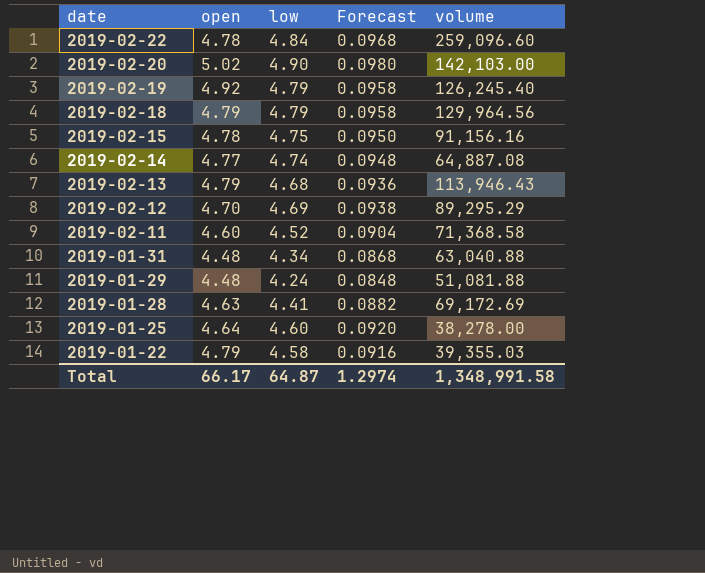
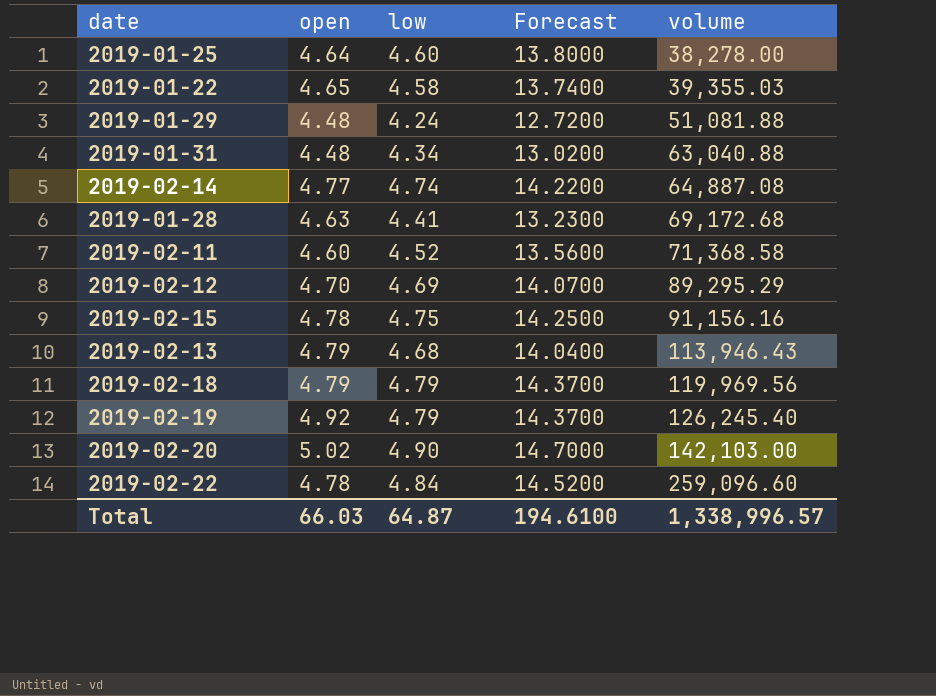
row order: date descending -> volume ascending
column Forecast | formula: [low] * 0.02 -> [low] * 3
2019-01-22 | open: 4.79 -> 4.65
2019-01-28 | volume: 69,172.69 -> 69,172.68
2019-02-18 | volume: 129,964.56 -> 119,969.56
Total | open: 66.17 -> 66.03
Total | Forecast: 1.2974 -> 194.6100
Total | volume: 1,348,991.58 -> 1,338,996.57

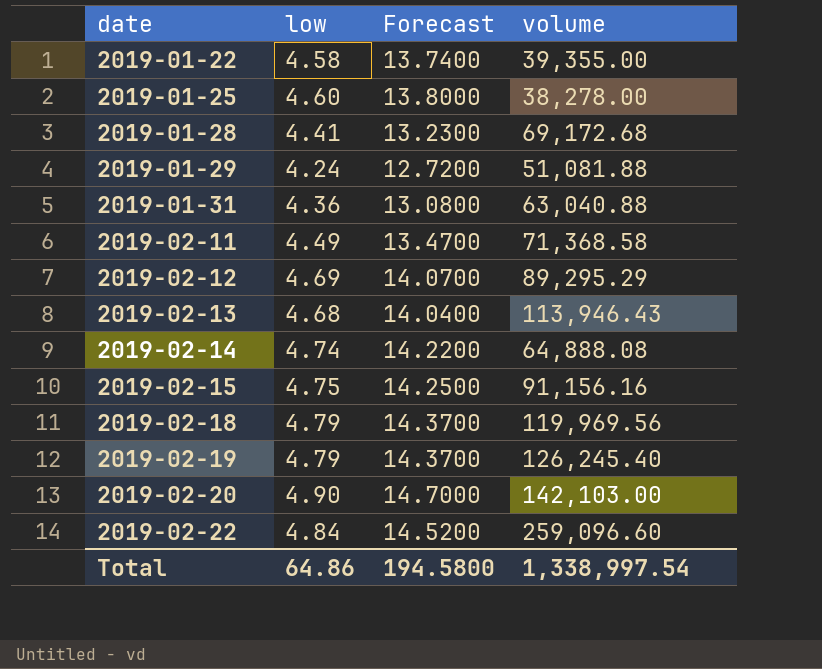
row order: volume ascending -> date ascending
column open | position: 2 -> none
2019-01-22 | volume: 39,355.03 -> 39,355.00
2019-01-31 | low: 4.34 -> 4.36
2019-01-31 | Forecast: 13.0200 -> 13.0800
2019-02-11 | low: 4.52 -> 4.49
2019-02-11 | Forecast: 13.5600 -> 13.4700
2019-02-14 | volume: 64,887.08 -> 64,888.08
Total | low: 64.87 -> 64.86
Total | Forecast: 194.6100 -> 194.5800
Total | volume: 1,338,996.57 -> 1,338,997.54

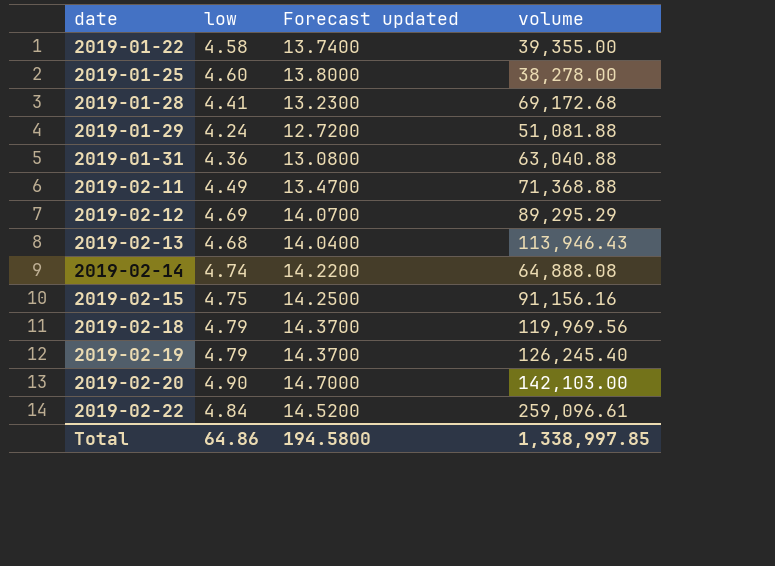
column name: Forecast -> Forecast updated
2019-02-11 | volume: 71,368.58 -> 71,368.88
2019-02-22 | volume: 259,096.60 -> 259,096.61
Total | volume: 1,338,997.54 -> 1,338,997.85

